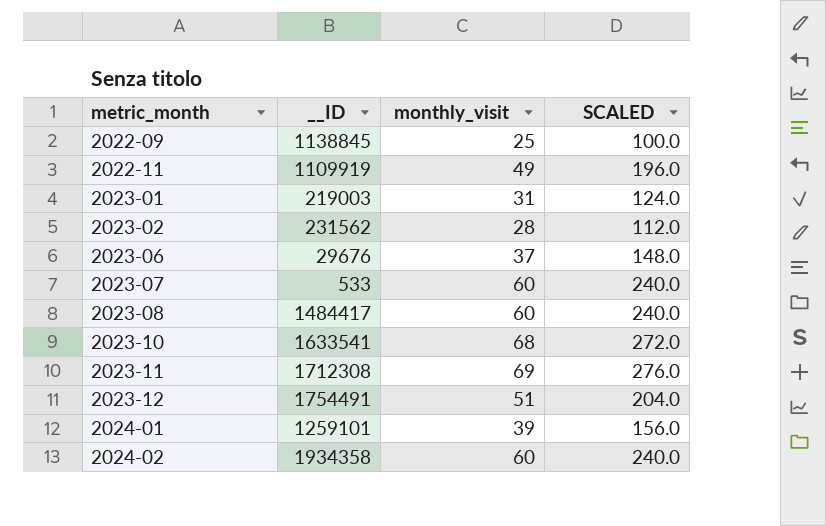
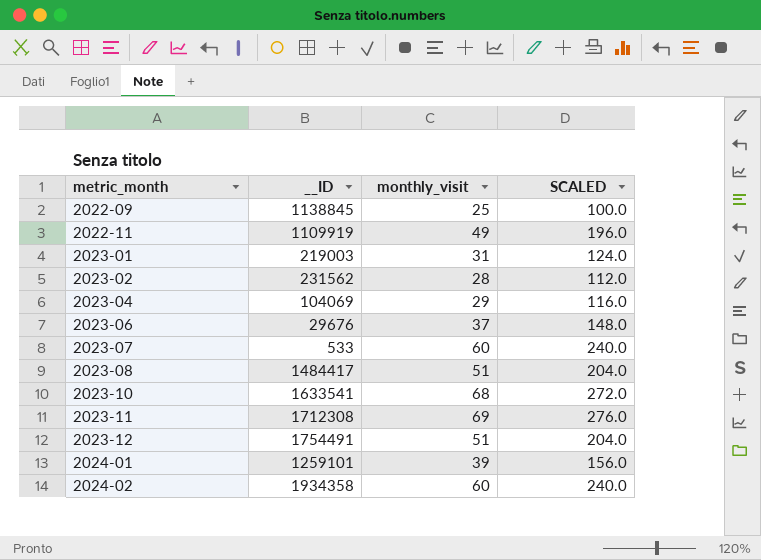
row 2023-04: none -> 104069 | 29 | 116.0
2023-08 | monthly_visit: 60 -> 51
2023-08 | SCALED: 240.0 -> 204.0

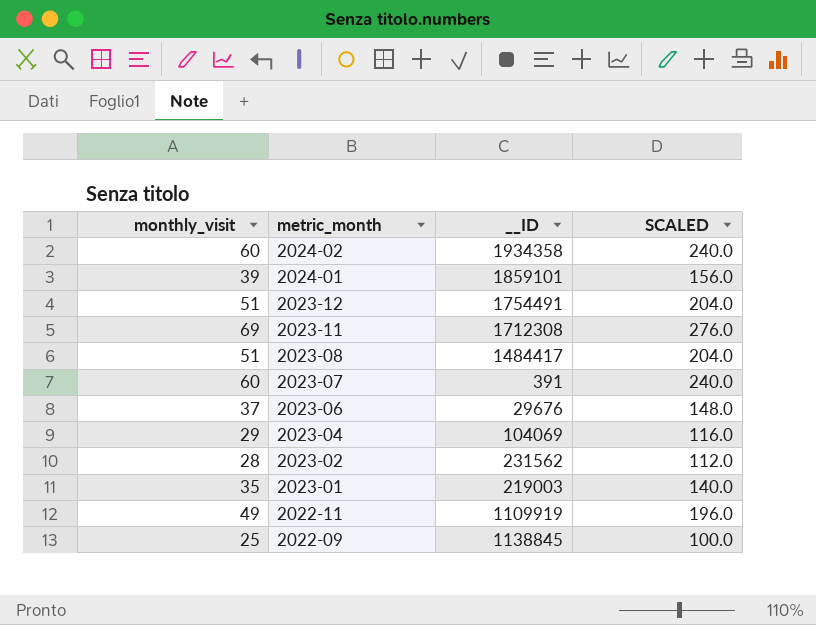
row order: metric_month ascending -> metric_month descending
column monthly_visit | position: 3 -> 1
row 2023-10: 1633541 | 68 | 272.0 -> none
2024-01 | __ID: 1259101 -> 1859101
2023-07 | __ID: 533 -> 391
2023-01 | monthly_visit: 31 -> 35
2023-01 | SCALED: 124.0 -> 140.0

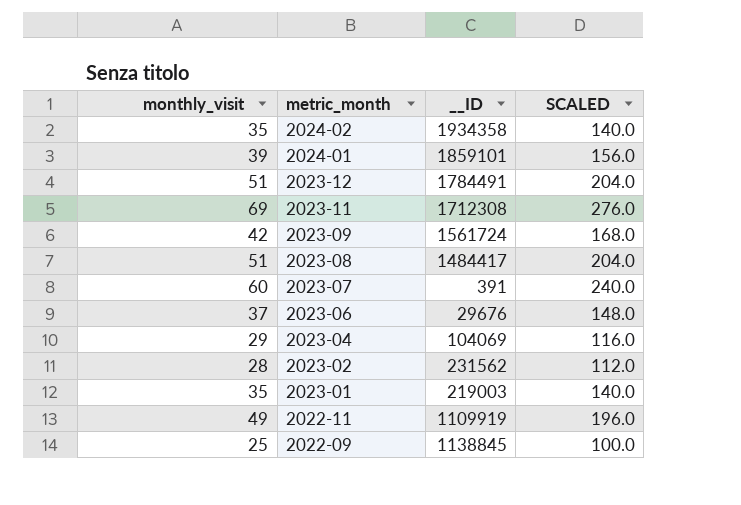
2024-02 | monthly_visit: 60 -> 35
2024-02 | SCALED: 240.0 -> 140.0
2023-12 | __ID: 1754491 -> 1784491
row 2023-09: none -> 42 | 1561724 | 168.0

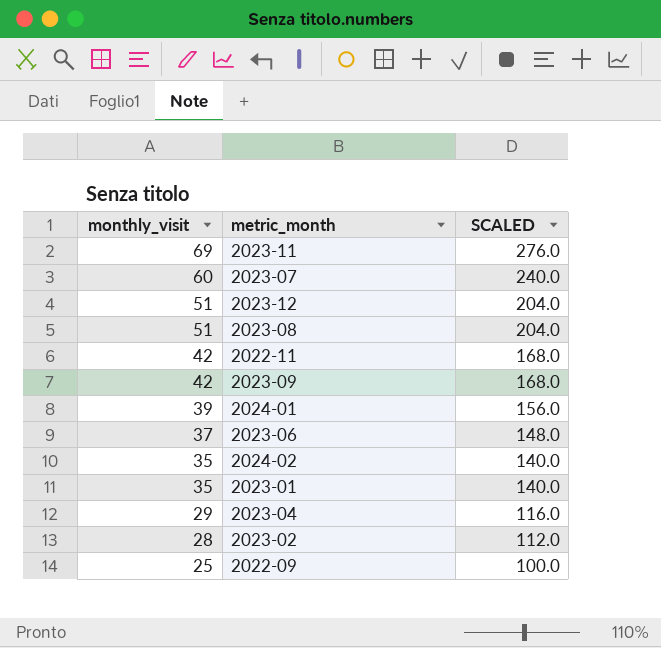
row order: metric_month descending -> monthly_visit descending
column __ID | position: 3 -> none
2022-11 | monthly_visit: 49 -> 42
2022-11 | SCALED: 196.0 -> 168.0

